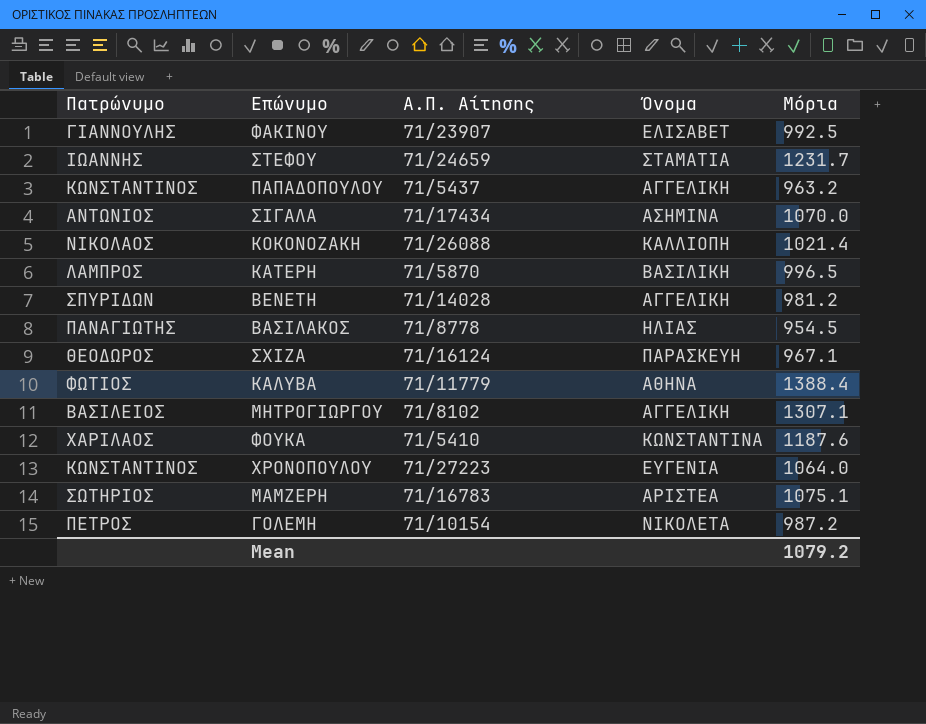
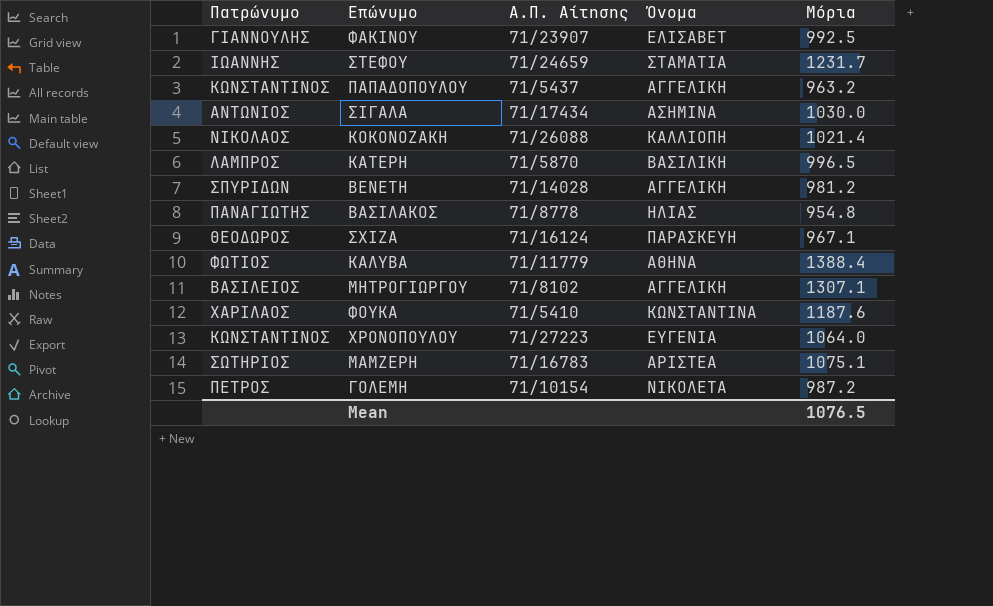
ΣΙΓΑΛΑ | Μόρια: 1070.0 -> 1030.0
ΒΑΣΙΛΑΚΟΣ | Μόρια: 954.5 -> 954.8
Mean | Μόρια: 1079.2 -> 1076.5

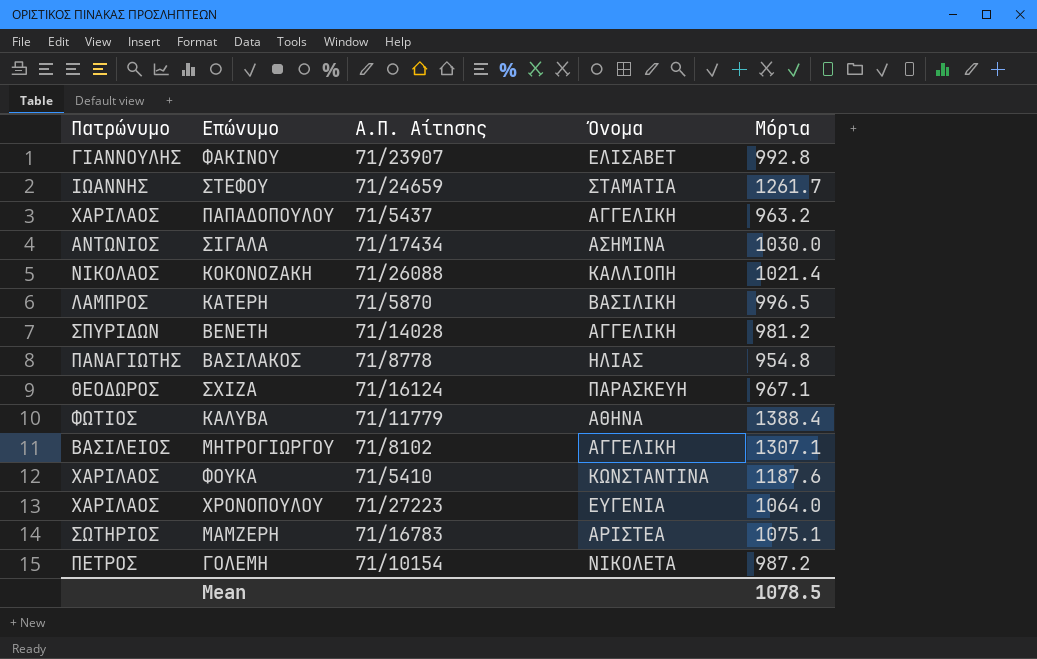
ΦΑΚΙΝΟΥ | Μόρια: 992.5 -> 992.8
ΣΤΕΦΟΥ | Μόρια: 1231.7 -> 1261.7
ΠΑΠΑΔΟΠΟΥΛΟΥ | Πατρώνυμο: ΚΩΝΣΤΑΝΤΙΝΟΣ -> ΧΑΡΙΛΑΟΣ
ΧΡΟΝΟΠΟΥΛΟΥ | Πατρώνυμο: ΚΩΝΣΤΑΝΤΙΝΟΣ -> ΧΑΡΙΛΑΟΣ
Mean | Μόρια: 1076.5 -> 1078.5

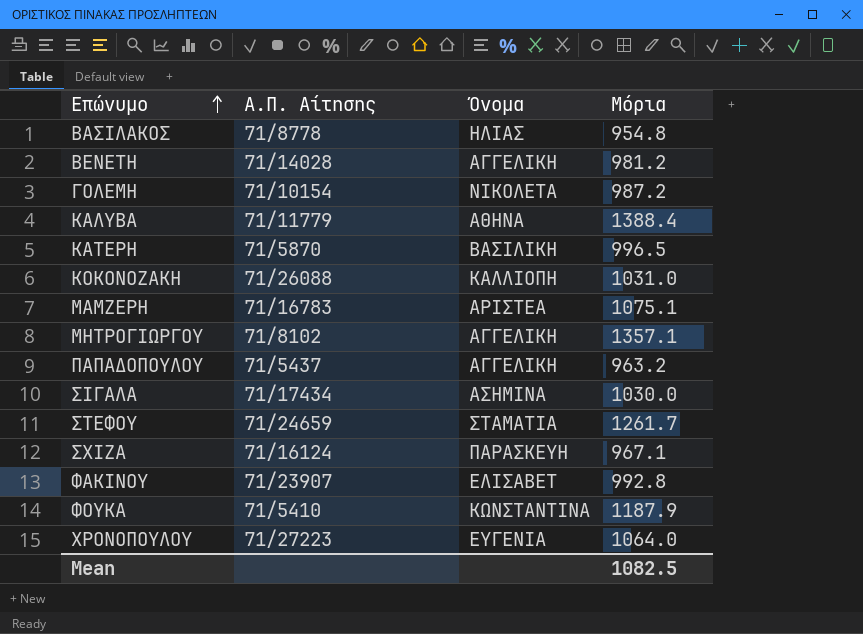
row order: none -> Επώνυμο ascending
column Πατρώνυμο | position: 1 -> none
ΚΟΚΟΝΟΖΑΚΗ | Μόρια: 1021.4 -> 1031.0
ΜΗΤΡΟΓΙΩΡΓΟΥ | Μόρια: 1307.1 -> 1357.1
ΦΟΥΚΑ | Μόρια: 1187.6 -> 1187.9
Mean | Μόρια: 1078.5 -> 1082.5

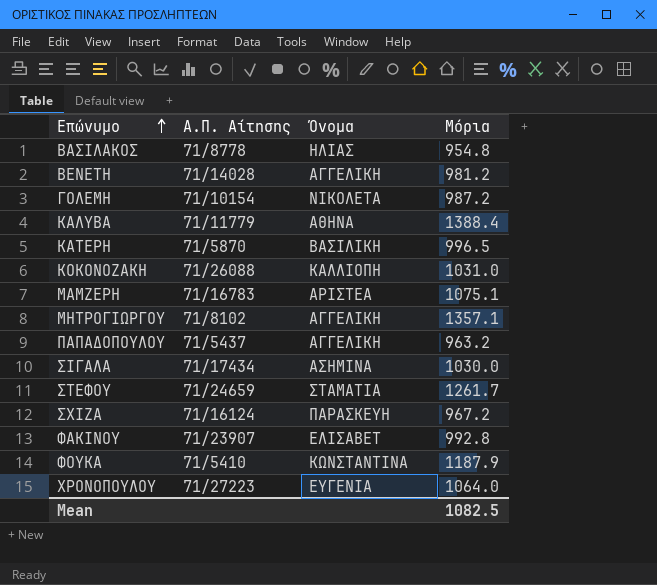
ΣΧΙΖΑ | Μόρια: 967.1 -> 967.2

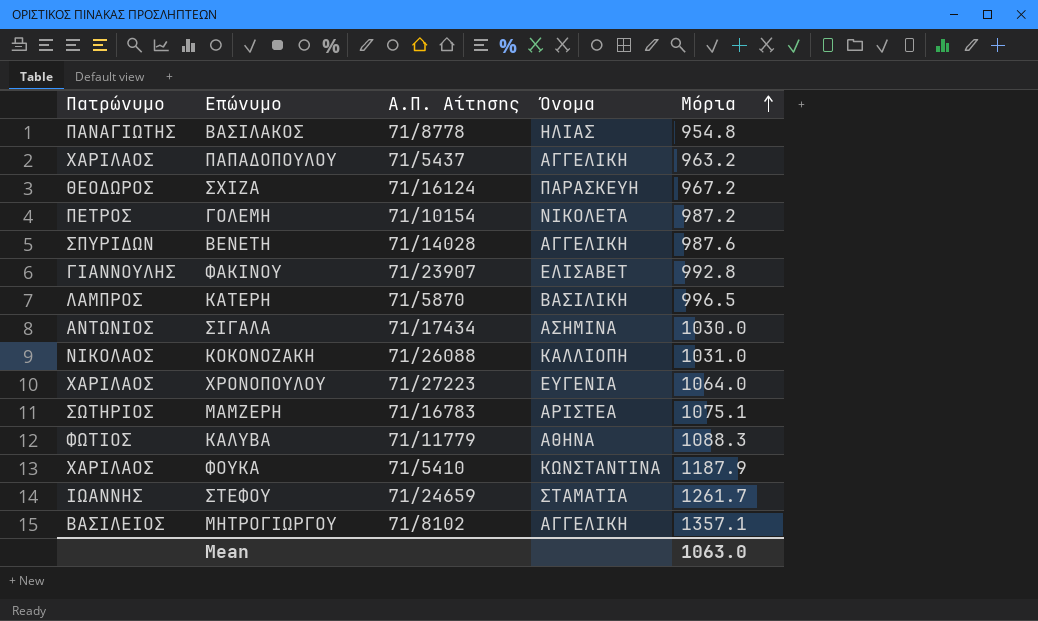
row order: Επώνυμο ascending -> Μόρια ascending
column Πατρώνυμο | position: none -> 1
ΒΕΝΕΤΗ | Μόρια: 981.2 -> 987.6
ΚΑΛΥΒΑ | Μόρια: 1388.4 -> 1088.3
Mean | Μόρια: 1082.5 -> 1063.0

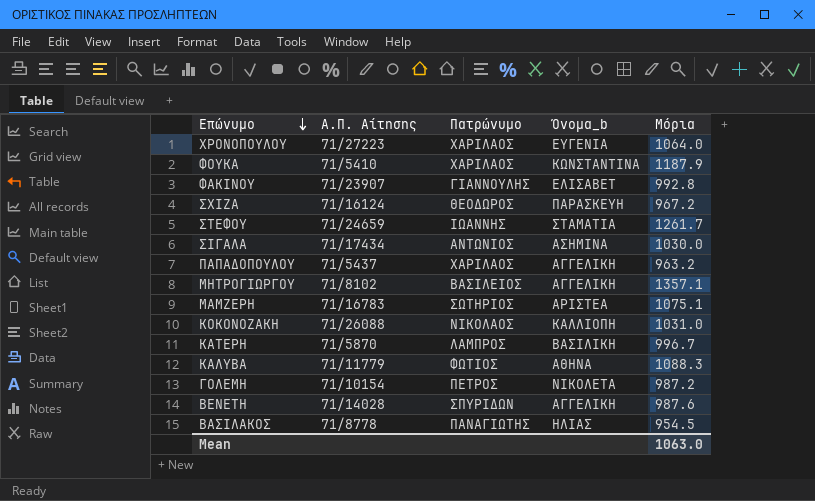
row order: Μόρια ascending -> Επώνυμο descending
column Πατρώνυμο | position: 1 -> 3
column name: Όνομα -> Όνομα_b
ΚΑΤΕΡΗ | Μόρια: 996.5 -> 996.7
ΒΑΣΙΛΑΚΟΣ | Μόρια: 954.8 -> 954.5

